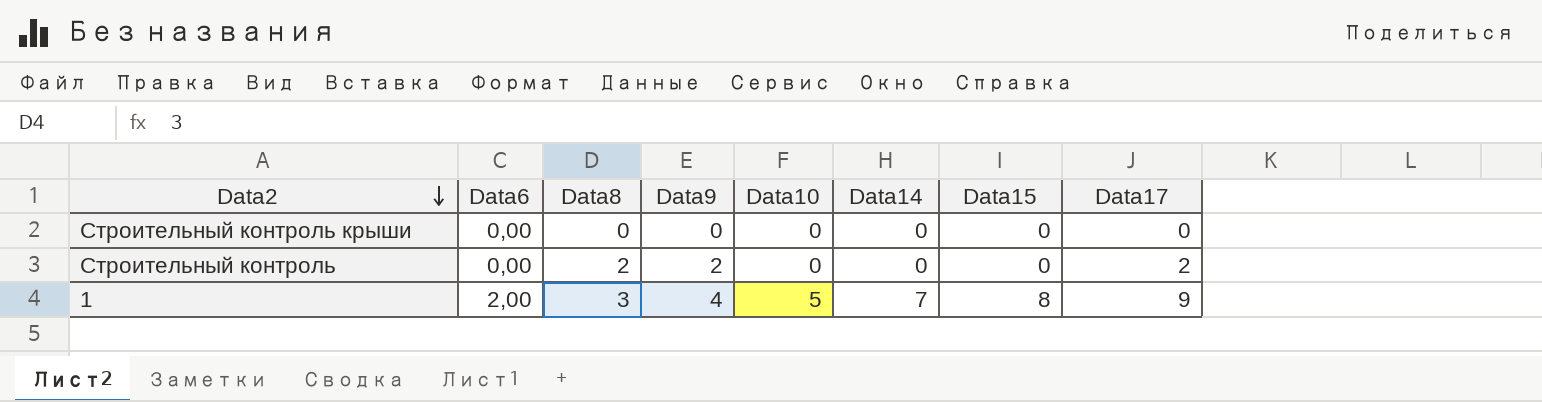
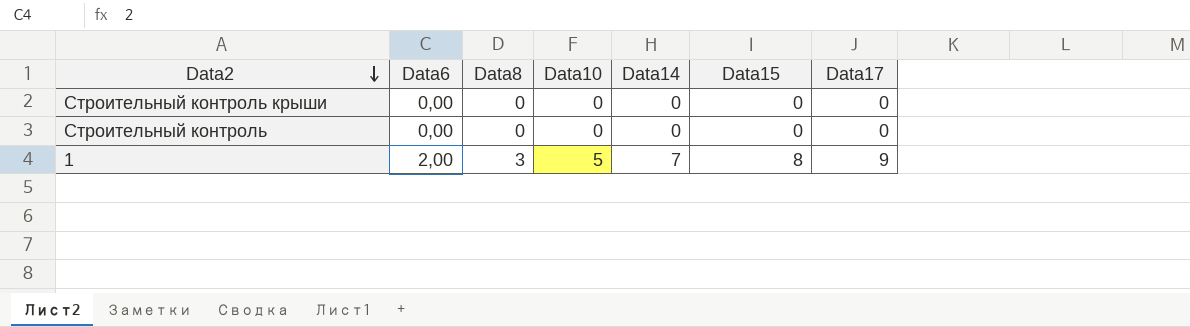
column Data9 | position: 4 -> none
Строительный контроль | Data8: 2 -> 0
Строительный контроль | Data17: 2 -> 0

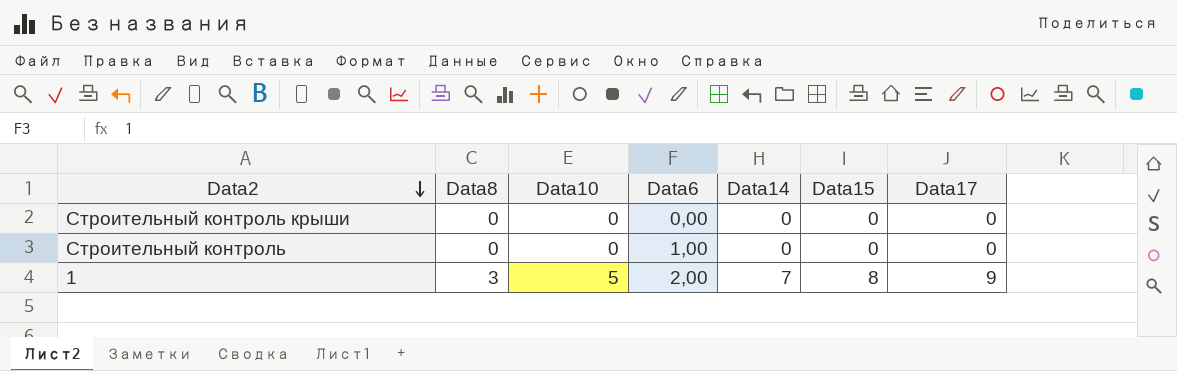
column Data6 | position: 2 -> 4
Строительный контроль | Data6: 0,00 -> 1,00

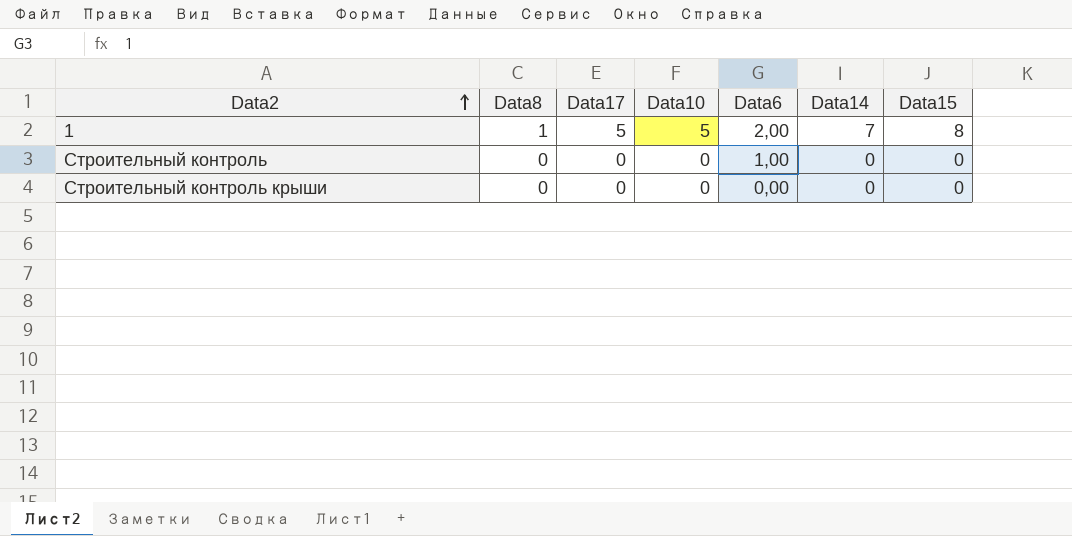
row order: Data2 descending -> Data2 ascending
column Data17 | position: 7 -> 3
1 | Data8: 3 -> 1
1 | Data17: 9 -> 5

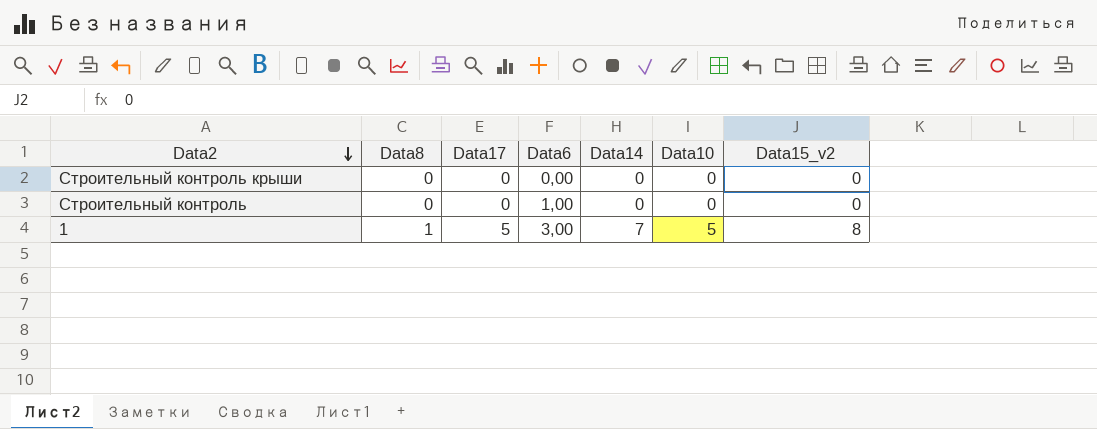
row order: Data2 ascending -> Data2 descending
column Data10 | position: 4 -> 6
column name: Data15 -> Data15_v2
1 | Data6: 2,00 -> 3,00

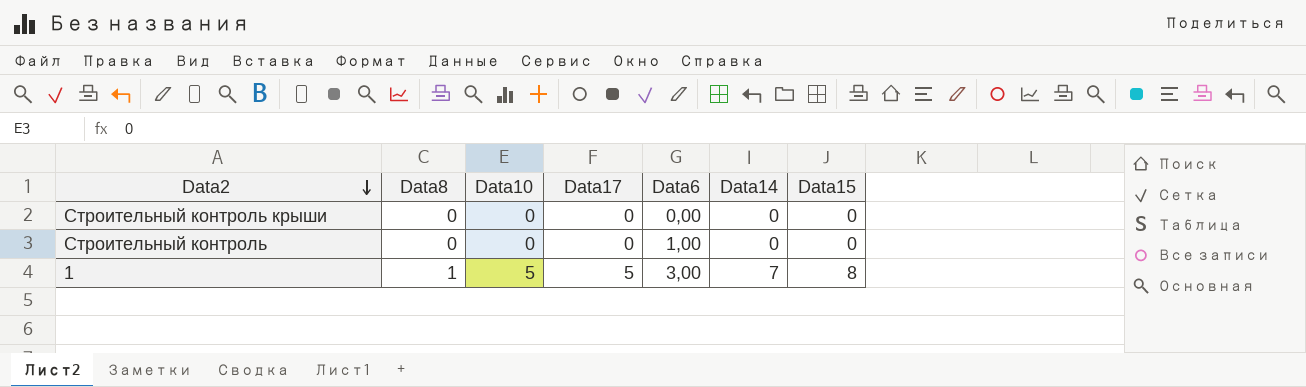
column Data10 | position: 6 -> 3
column name: Data15_v2 -> Data15

